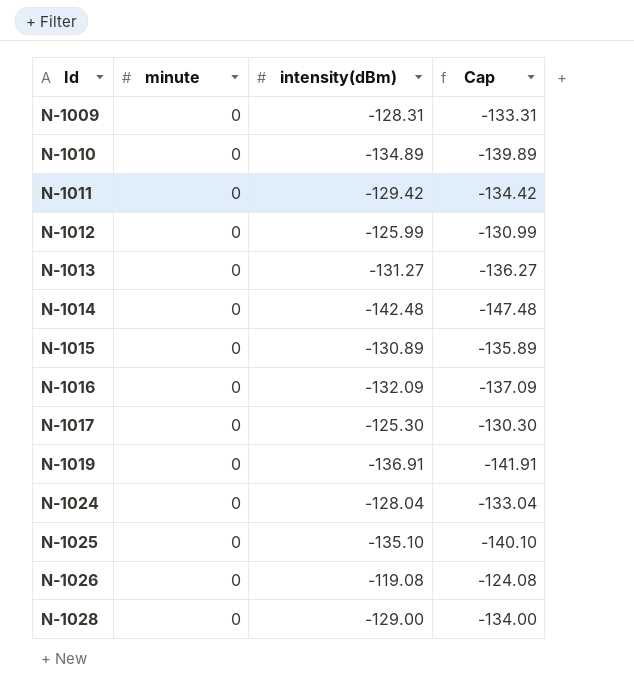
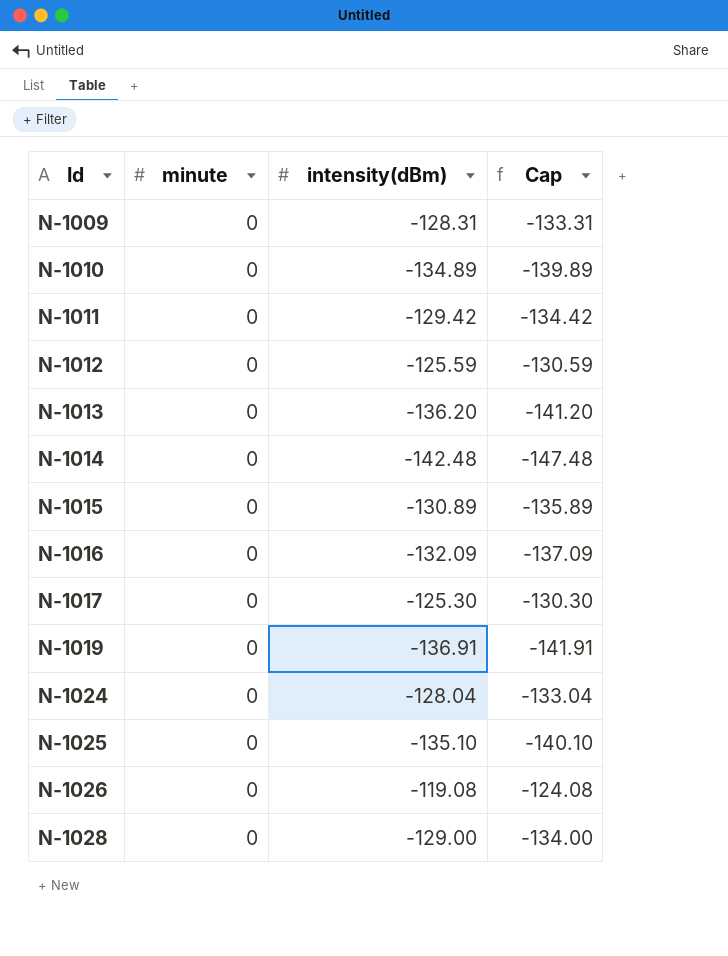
N-1012 | intensity(dBm): -125.99 -> -125.59
N-1012 | Cap: -130.99 -> -130.59
N-1013 | intensity(dBm): -131.27 -> -136.20
N-1013 | Cap: -136.27 -> -141.20

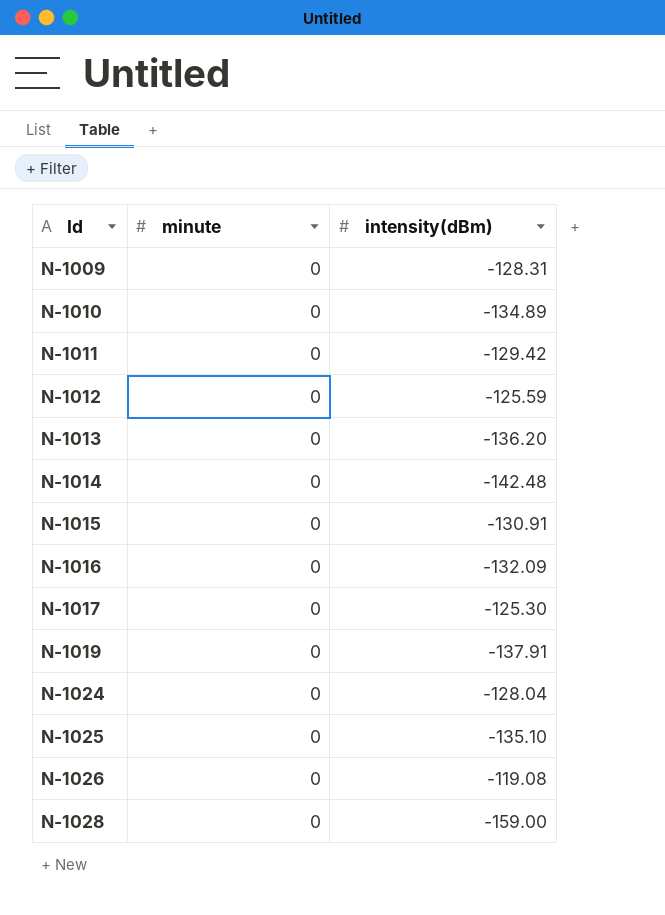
column Cap | formula: [intensity(dBm)] - 5 -> none
N-1015 | intensity(dBm): -130.89 -> -130.91
N-1019 | intensity(dBm): -136.91 -> -137.91
N-1028 | intensity(dBm): -129.00 -> -159.00

